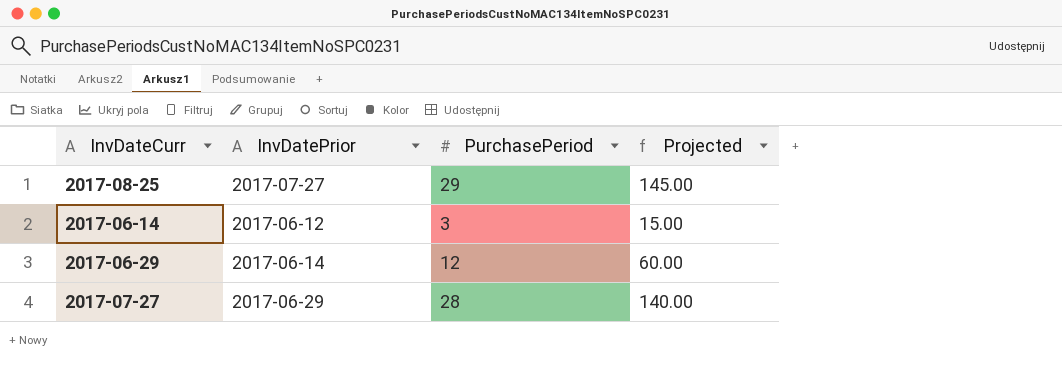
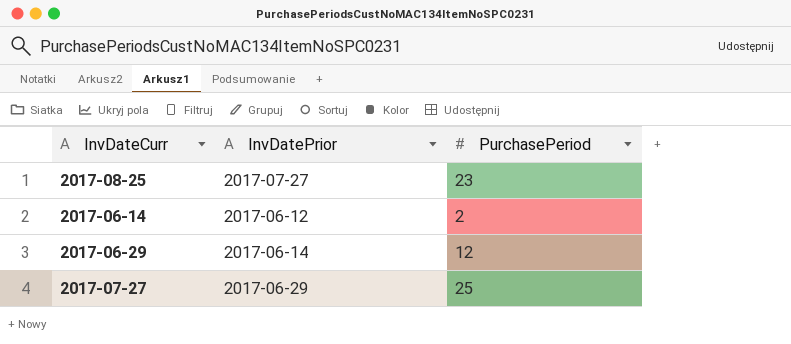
column Projected | formula: [PurchasePeriod] * 5 -> none
2017-08-25 | PurchasePeriod: 29 -> 23
2017-06-14 | PurchasePeriod: 3 -> 2
2017-07-27 | PurchasePeriod: 28 -> 25

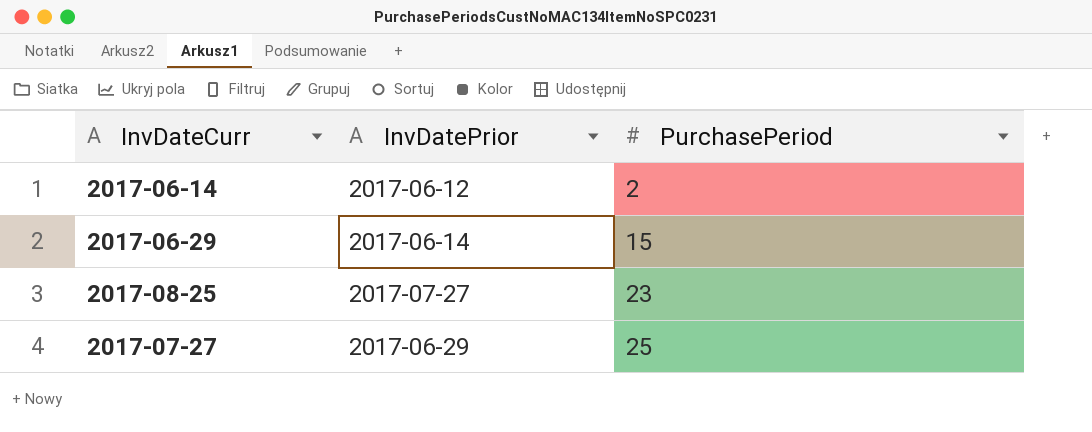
row order: none -> PurchasePeriod ascending
2017-06-29 | PurchasePeriod: 12 -> 15

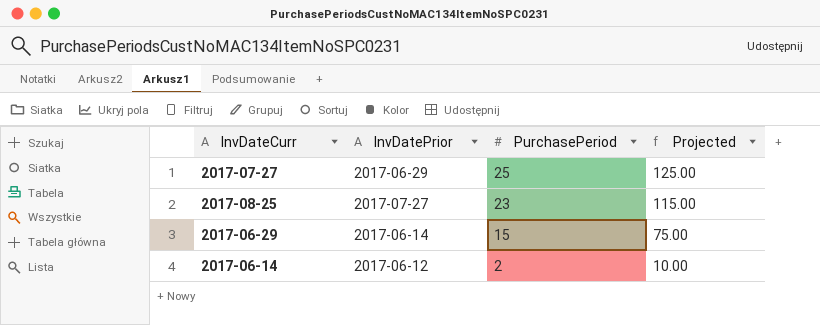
row order: PurchasePeriod ascending -> PurchasePeriod descending
column Projected | formula: none -> [PurchasePeriod] * 5

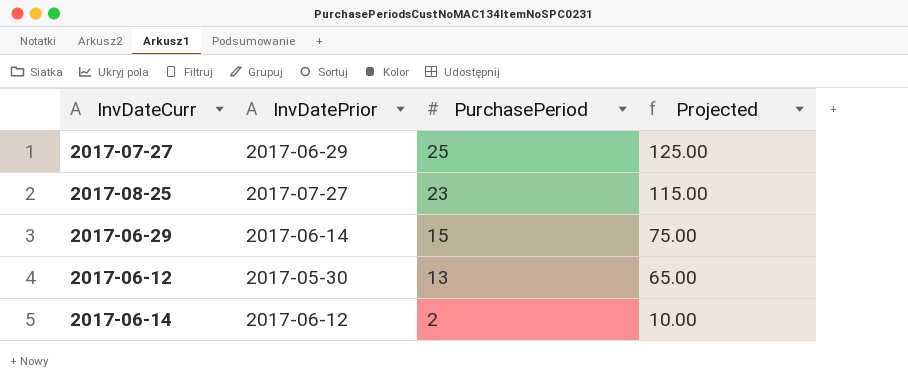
row 2017-06-12: none -> 2017-05-30 | 13 | 65.00

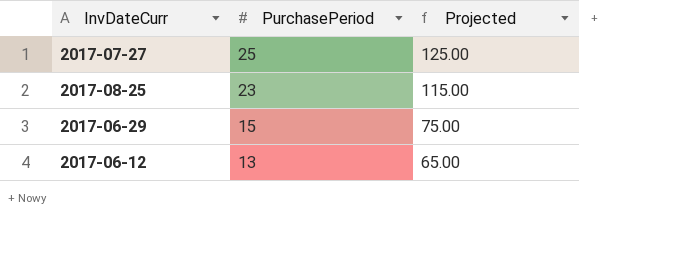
column InvDatePrior | position: 2 -> none
row 2017-06-14: 2017-06-12 | 2 | 10.00 -> none

